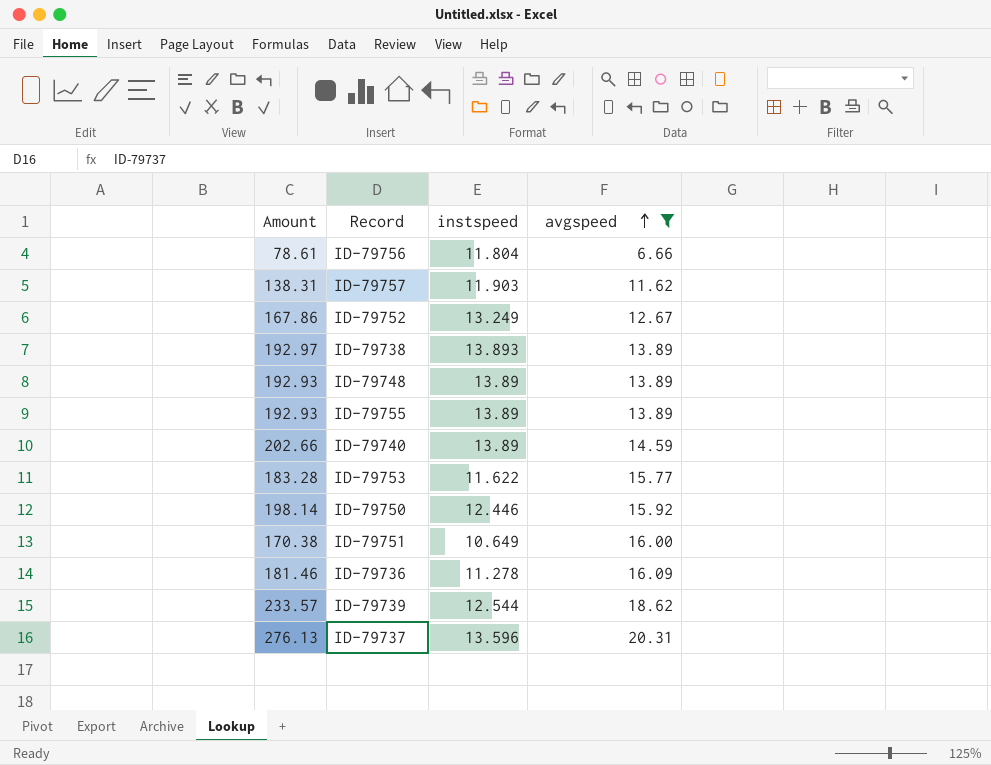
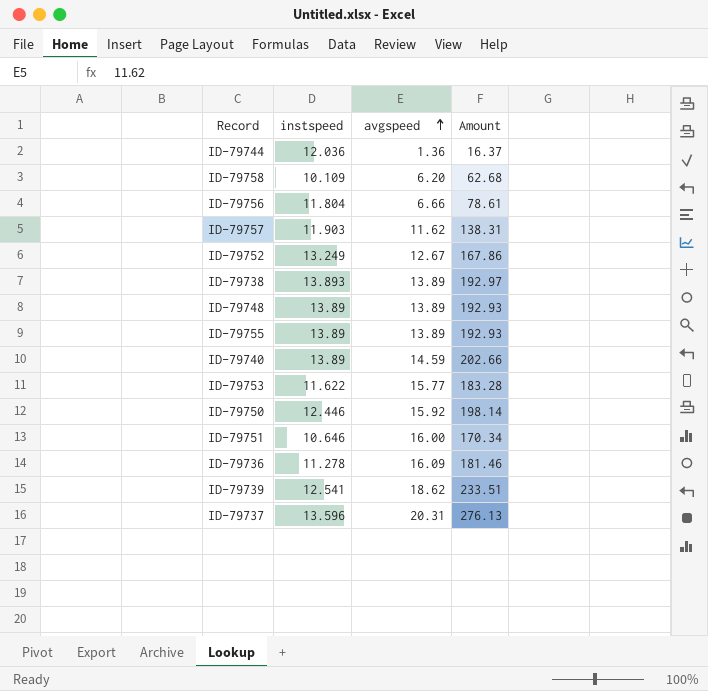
filter: avgspeed >= 6.66 -> none
column Amount | position: 1 -> 4
ID-79751 | instspeed: 10.649 -> 10.646
ID-79751 | Amount: 170.38 -> 170.34
ID-79739 | instspeed: 12.544 -> 12.541
ID-79739 | Amount: 233.57 -> 233.51

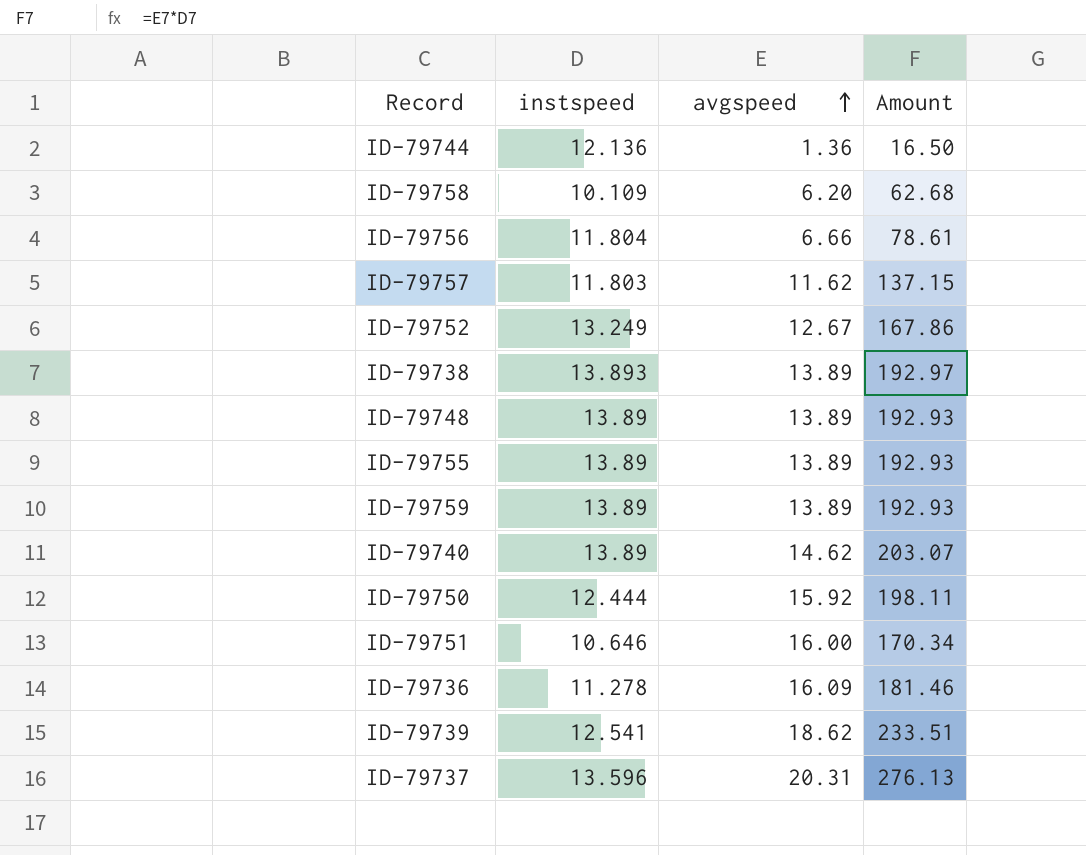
row ID-79753: 11.622 | 15.77 | 183.28 -> none
ID-79744 | instspeed: 12.036 -> 12.136
ID-79744 | Amount: 16.37 -> 16.50
ID-79757 | instspeed: 11.903 -> 11.803
ID-79757 | Amount: 138.31 -> 137.15
row ID-79759: none -> 13.89 | 13.89 | 192.93
ID-79740 | avgspeed: 14.59 -> 14.62
ID-79740 | Amount: 202.66 -> 203.07
ID-79750 | instspeed: 12.446 -> 12.444
ID-79750 | Amount: 198.14 -> 198.11

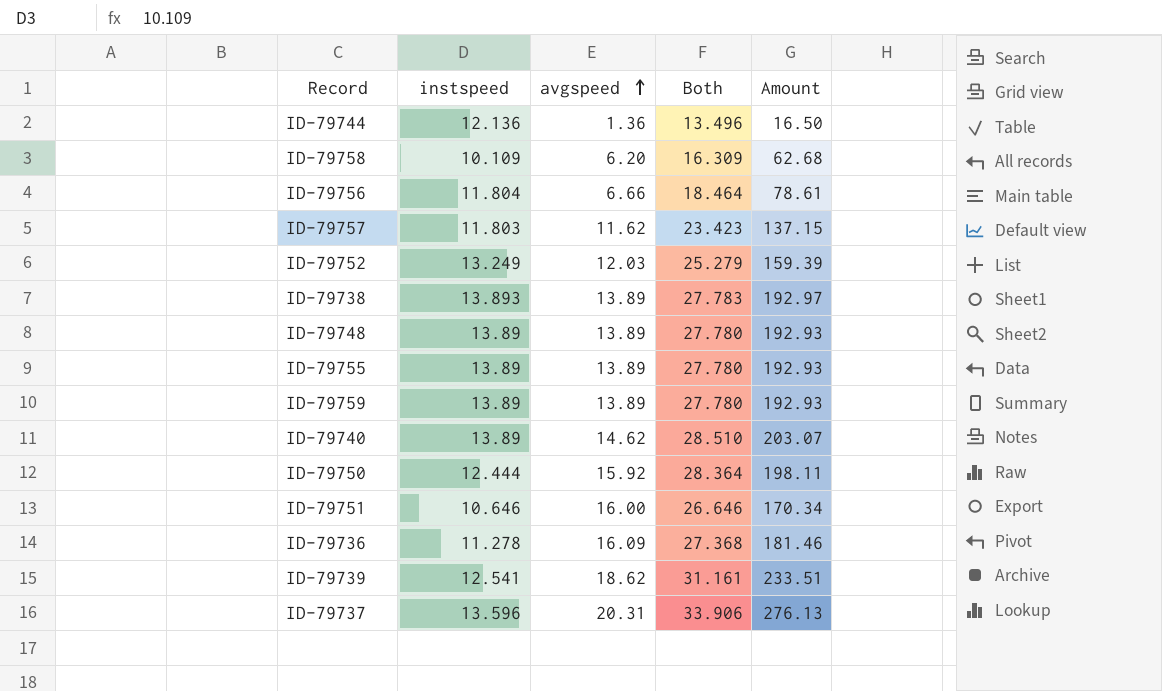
column Both | formula: none -> [instspeed] + [avgspeed]
ID-79752 | avgspeed: 12.67 -> 12.03
ID-79752 | Amount: 167.86 -> 159.39

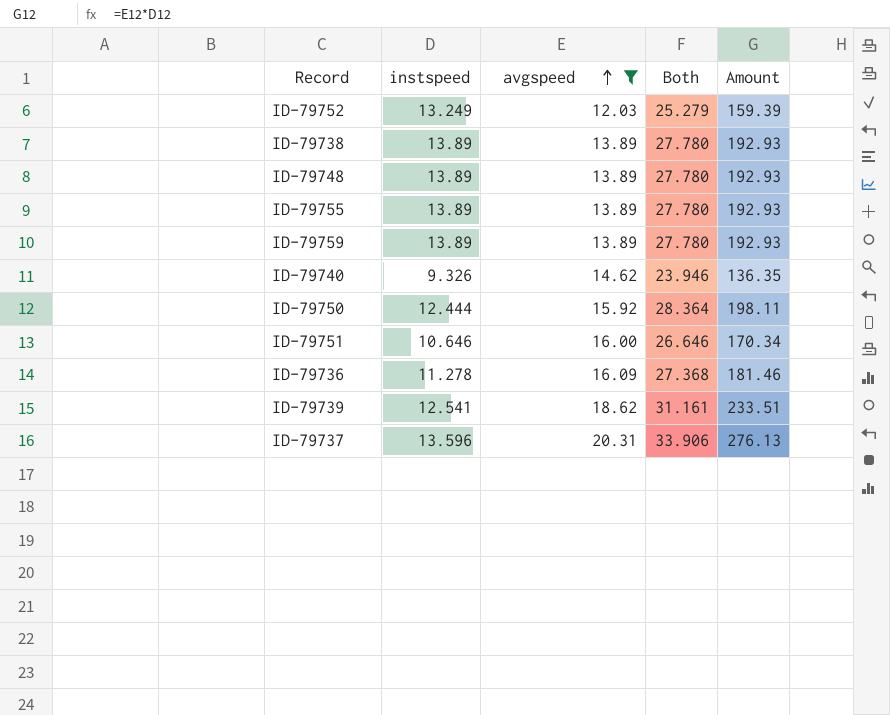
filter: none -> avgspeed >= 12.03
ID-79738 | instspeed: 13.893 -> 13.89
ID-79738 | Both: 27.783 -> 27.780
ID-79738 | Amount: 192.97 -> 192.93
ID-79740 | instspeed: 13.89 -> 9.326
ID-79740 | Both: 28.510 -> 23.946
ID-79740 | Amount: 203.07 -> 136.35

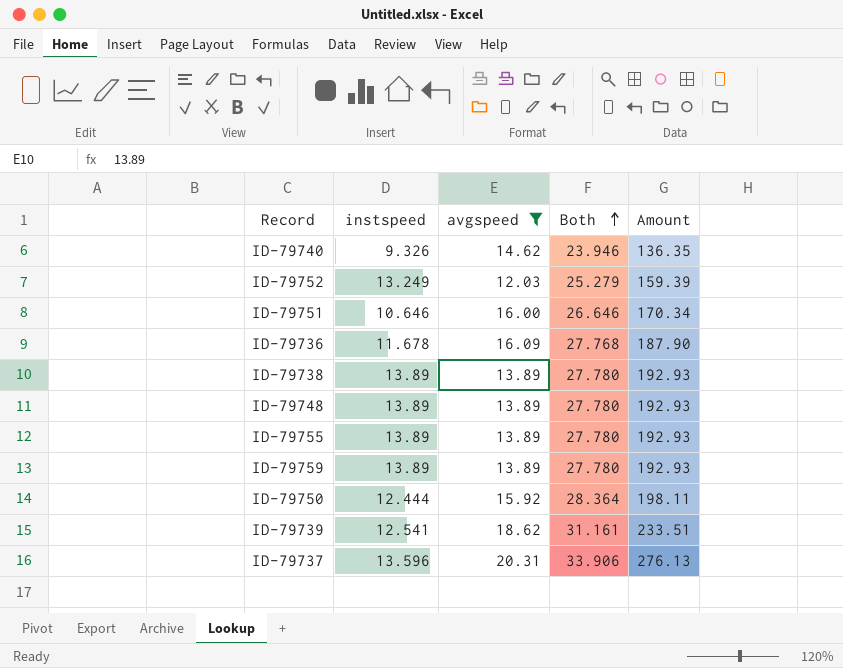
row order: avgspeed ascending -> Both ascending
ID-79736 | instspeed: 11.278 -> 11.678
ID-79736 | Both: 27.368 -> 27.768
ID-79736 | Amount: 181.46 -> 187.90

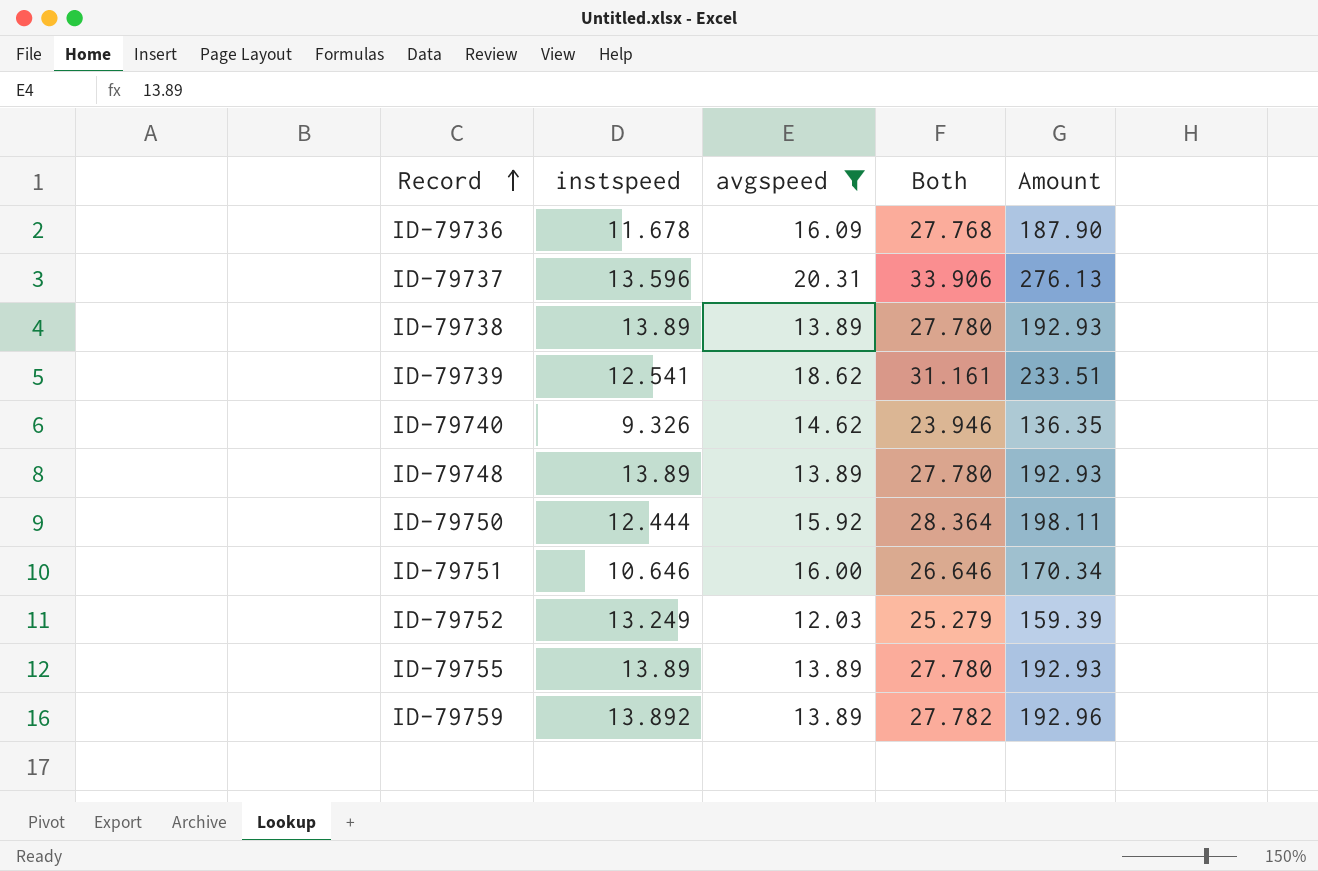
row order: Both ascending -> Record ascending
ID-79759 | instspeed: 13.89 -> 13.892
ID-79759 | Both: 27.780 -> 27.782
ID-79759 | Amount: 192.93 -> 192.96

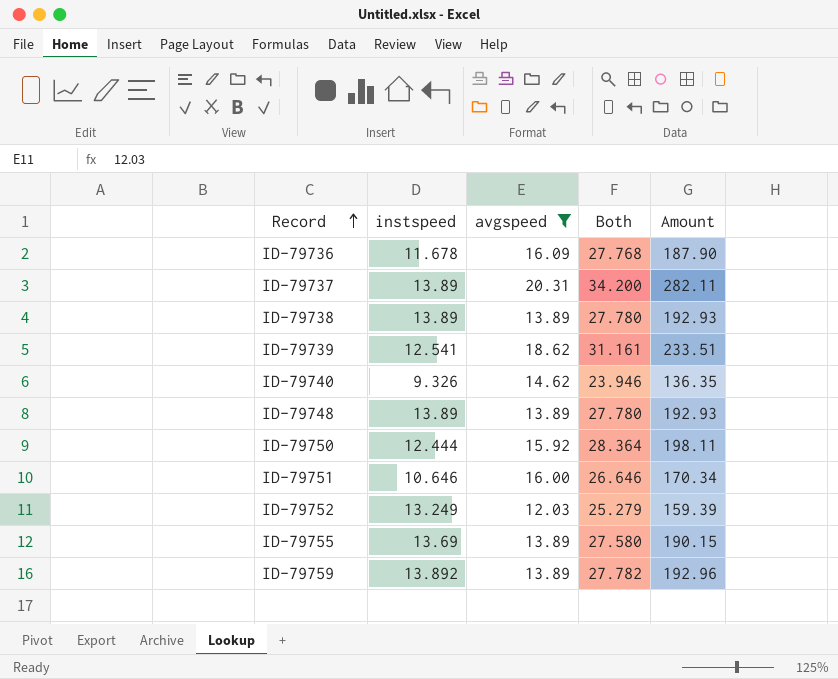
ID-79737 | instspeed: 13.596 -> 13.89
ID-79737 | Both: 33.906 -> 34.200
ID-79737 | Amount: 276.13 -> 282.11
ID-79755 | instspeed: 13.89 -> 13.69
ID-79755 | Both: 27.780 -> 27.580
ID-79755 | Amount: 192.93 -> 190.15

